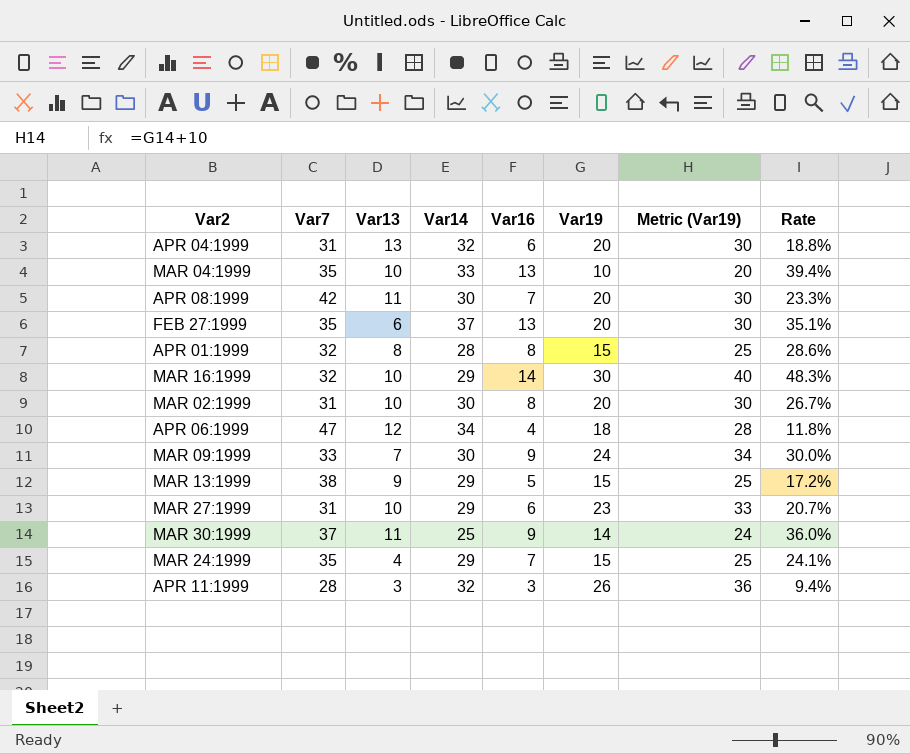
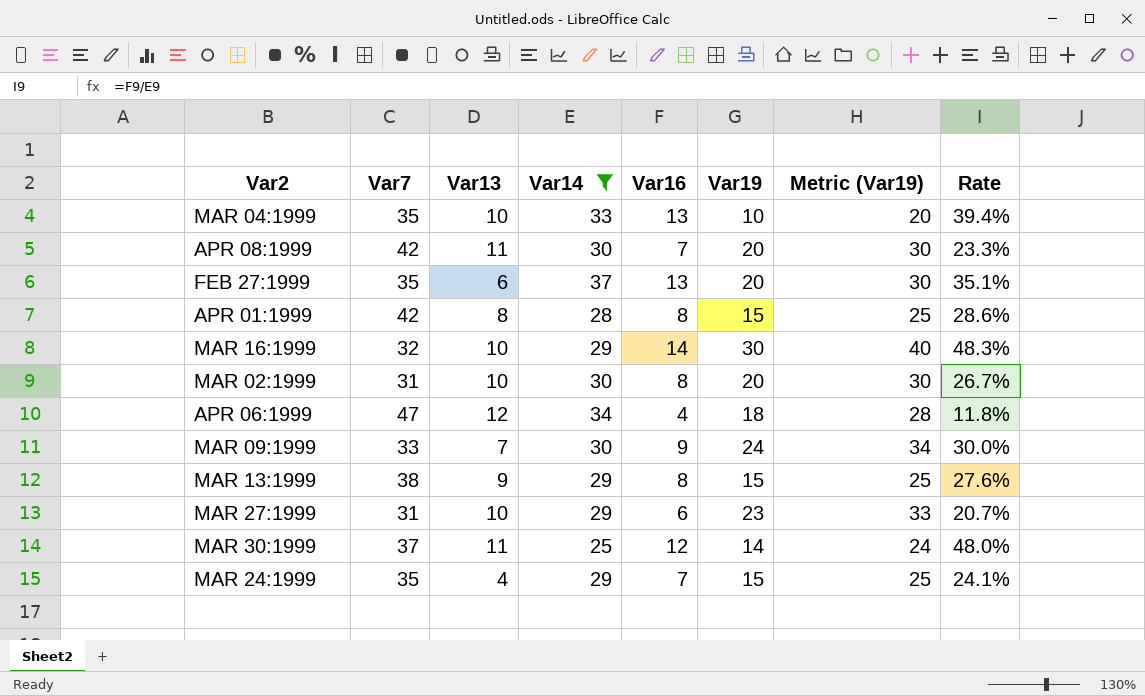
filter: none -> Var14 != 32
APR 01:1999 | Var7: 32 -> 42
MAR 13:1999 | Var16: 5 -> 8
MAR 13:1999 | Rate: 17.2% -> 27.6%
MAR 30:1999 | Var16: 9 -> 12
MAR 30:1999 | Rate: 36.0% -> 48.0%

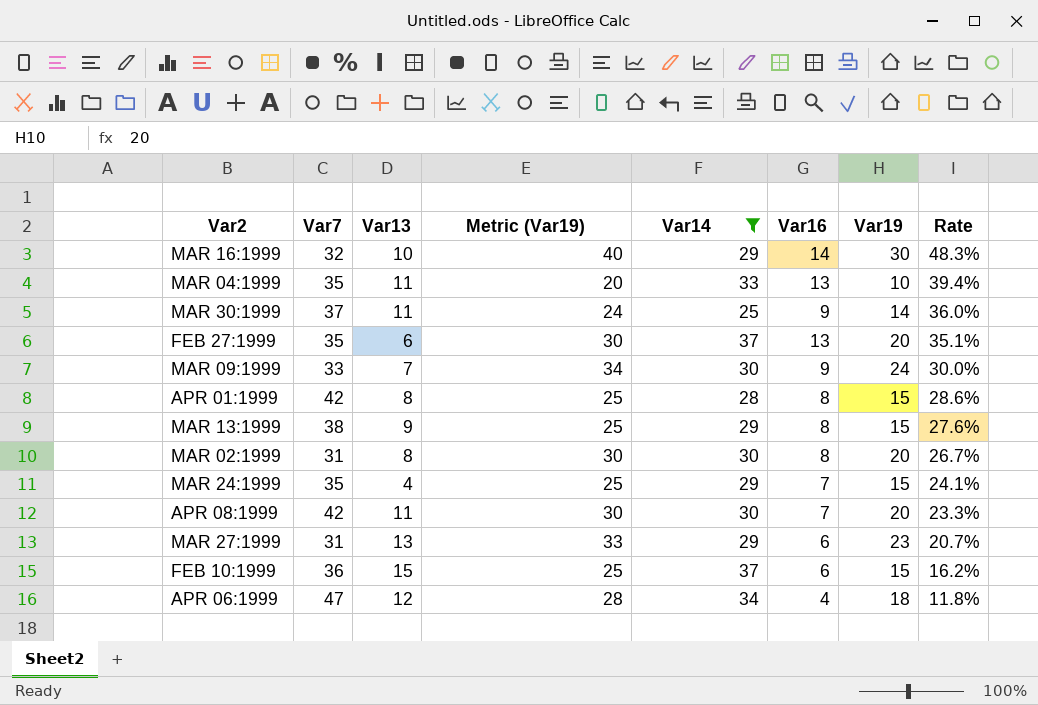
row order: none -> Rate descending
column Metric (Var19) | position: 7 -> 4
MAR 04:1999 | Var13: 10 -> 11
MAR 30:1999 | Var16: 12 -> 9
MAR 30:1999 | Rate: 48.0% -> 36.0%
MAR 02:1999 | Var13: 10 -> 8
MAR 27:1999 | Var13: 10 -> 13
row FEB 10:1999: none -> 36 | 15 | 25 | 37 | 6 | 15 | 16.2%

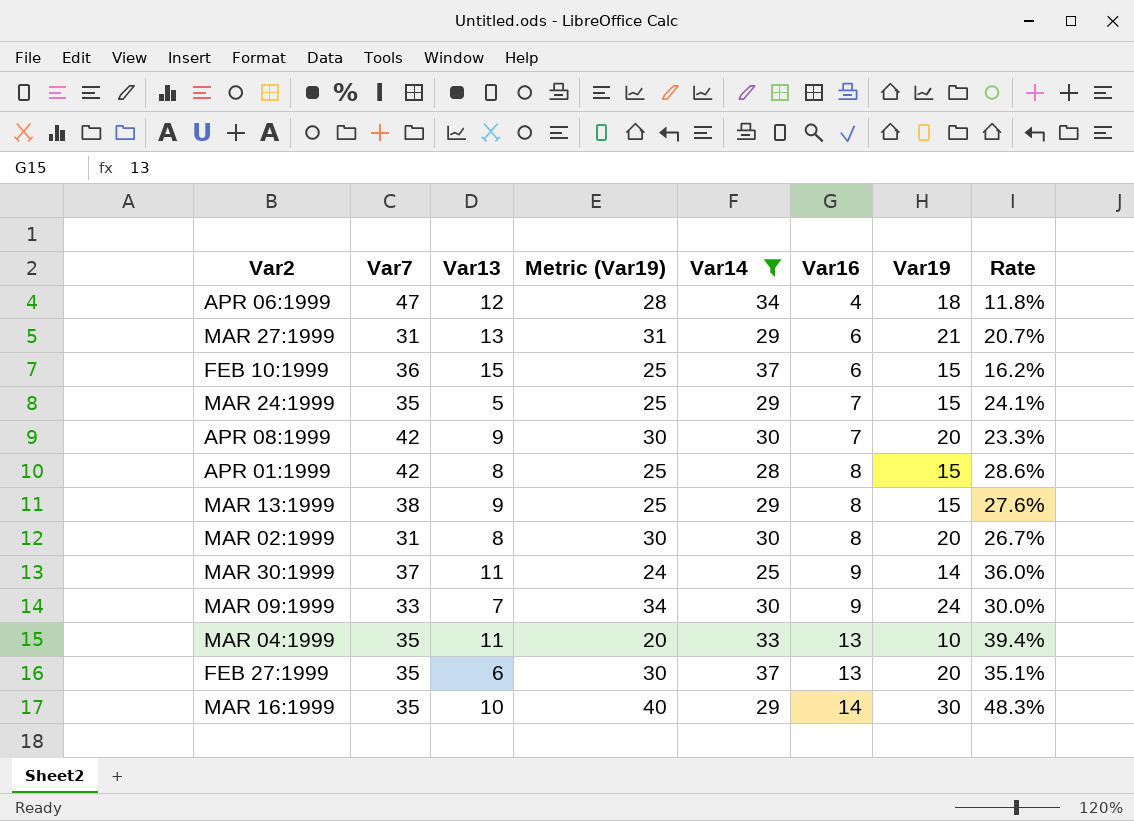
row order: Rate descending -> Var16 ascending
MAR 27:1999 | Metric (Var19): 33 -> 31
MAR 27:1999 | Var19: 23 -> 21
MAR 24:1999 | Var13: 4 -> 5
APR 08:1999 | Var13: 11 -> 9
MAR 16:1999 | Var7: 32 -> 35

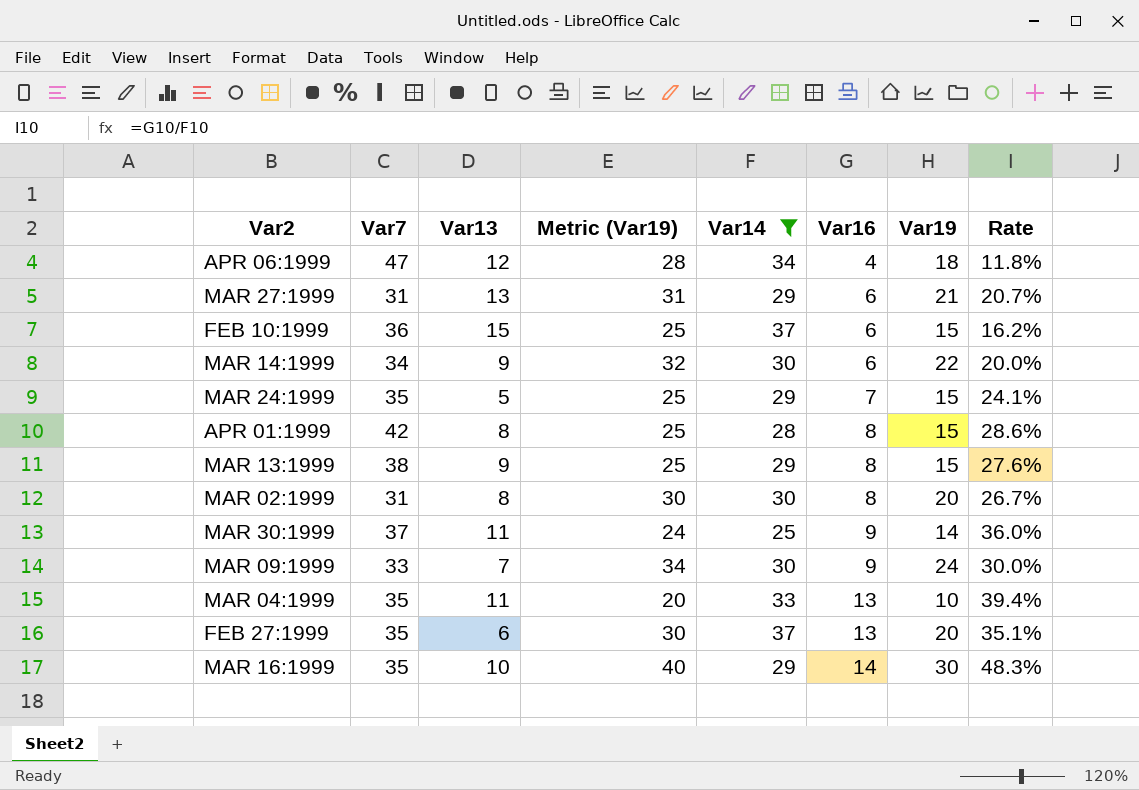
row APR 08:1999: 42 | 9 | 30 | 30 | 7 | 20 | 23.3% -> none
row MAR 14:1999: none -> 34 | 9 | 32 | 30 | 6 | 22 | 20.0%

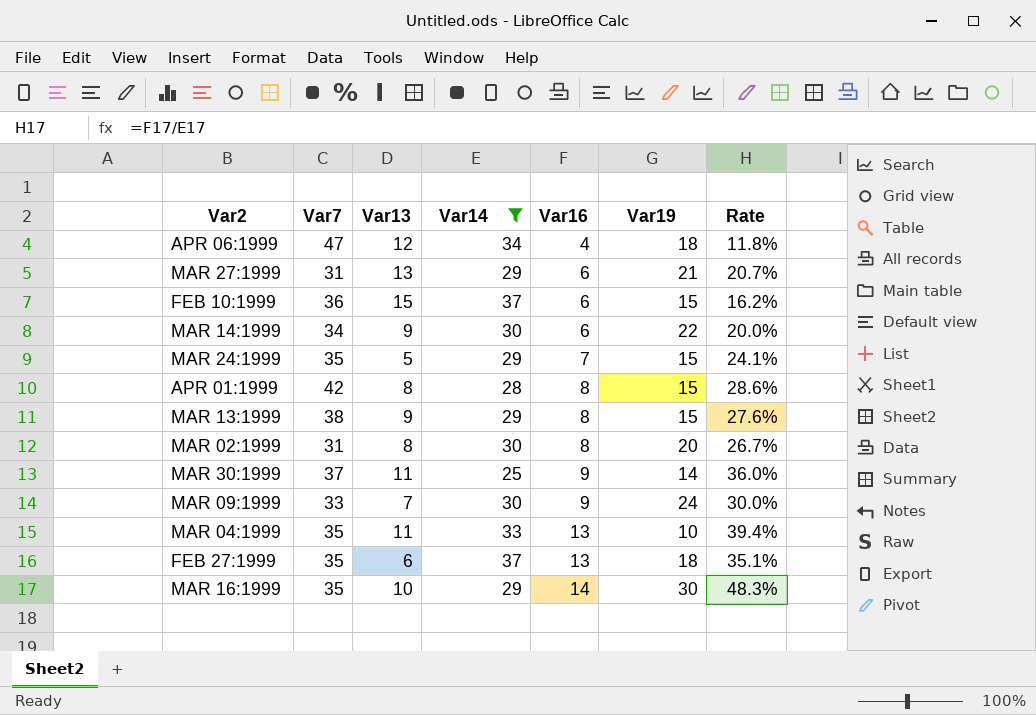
column Metric (Var19) | formula: [Var19] + 10 -> none
FEB 27:1999 | Var19: 20 -> 18

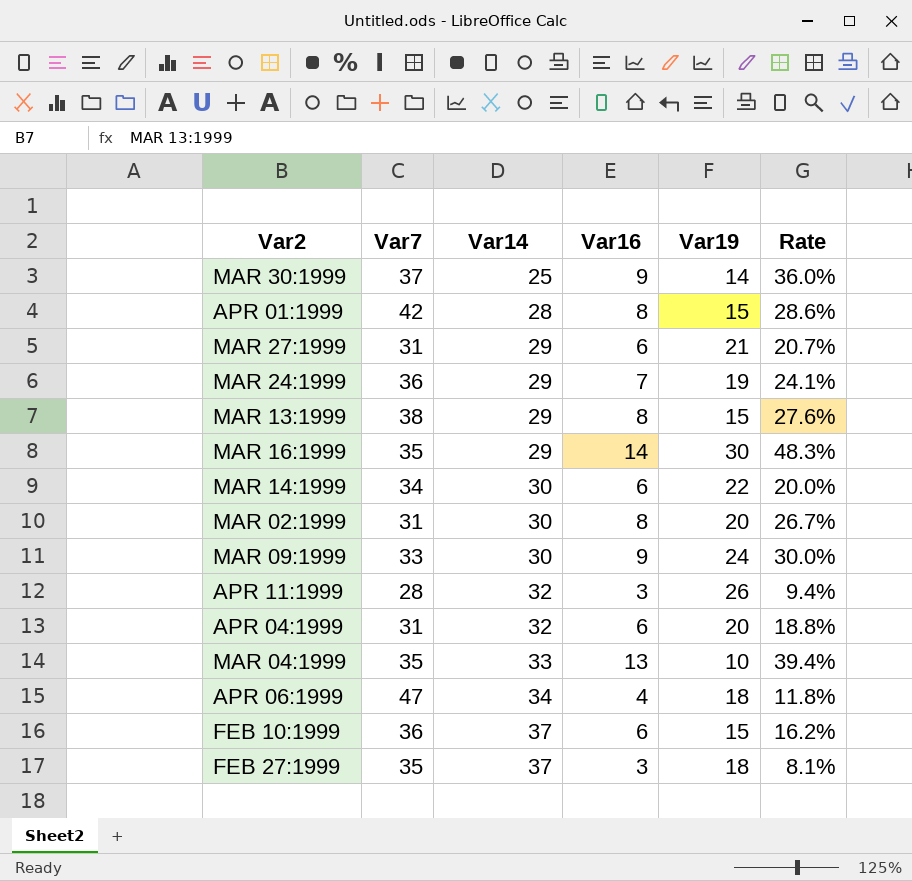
filter: Var14 != 32 -> none
row order: Var16 ascending -> Var14 ascending
column Var13 | position: 3 -> none
MAR 24:1999 | Var7: 35 -> 36
MAR 24:1999 | Var19: 15 -> 19
FEB 27:1999 | Var16: 13 -> 3
FEB 27:1999 | Rate: 35.1% -> 8.1%

